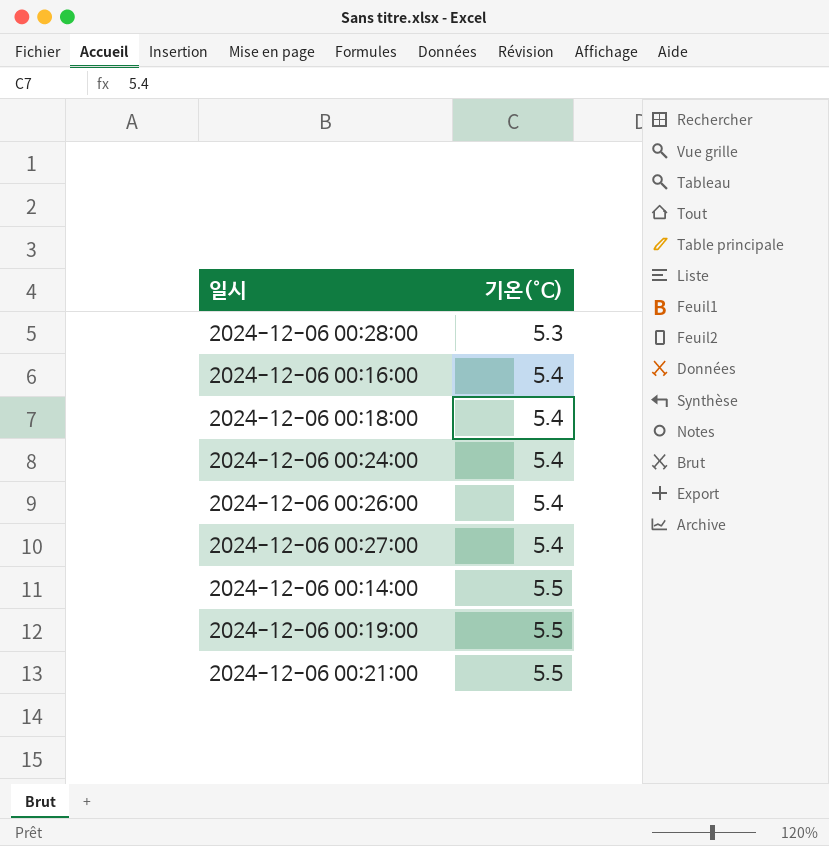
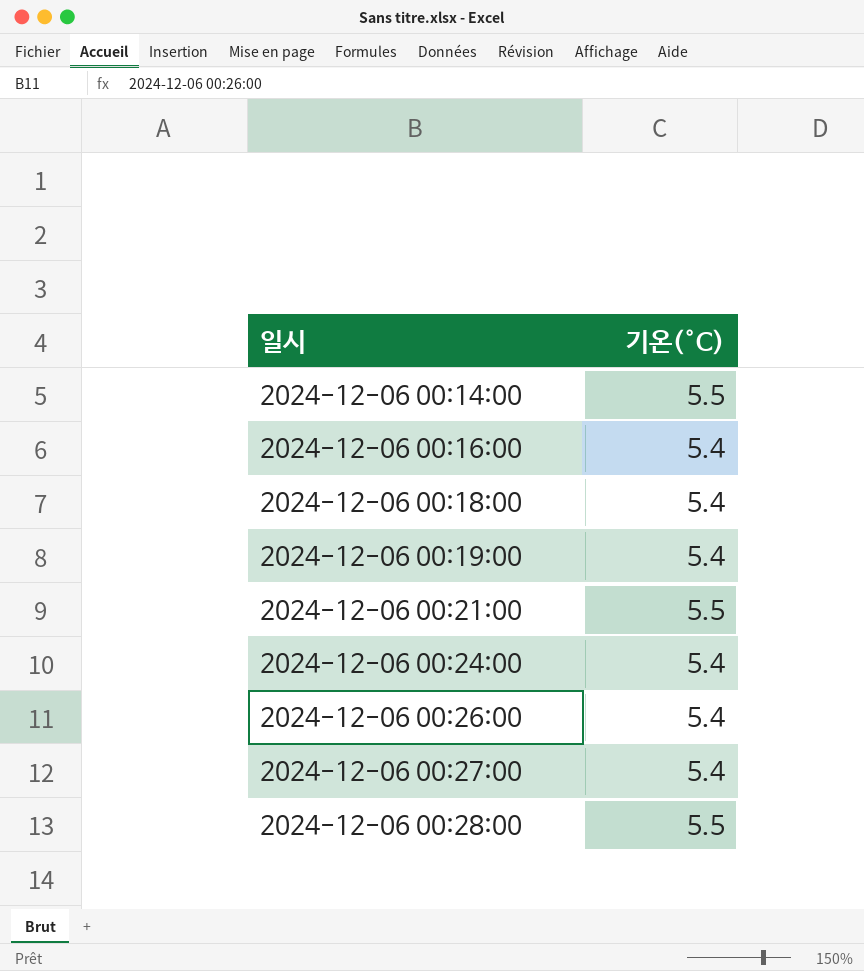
row order: 기온(°C) ascending -> 일시 ascending
2024-12-06 00:19:00 | 기온(°C): 5.5 -> 5.4
2024-12-06 00:28:00 | 기온(°C): 5.3 -> 5.5

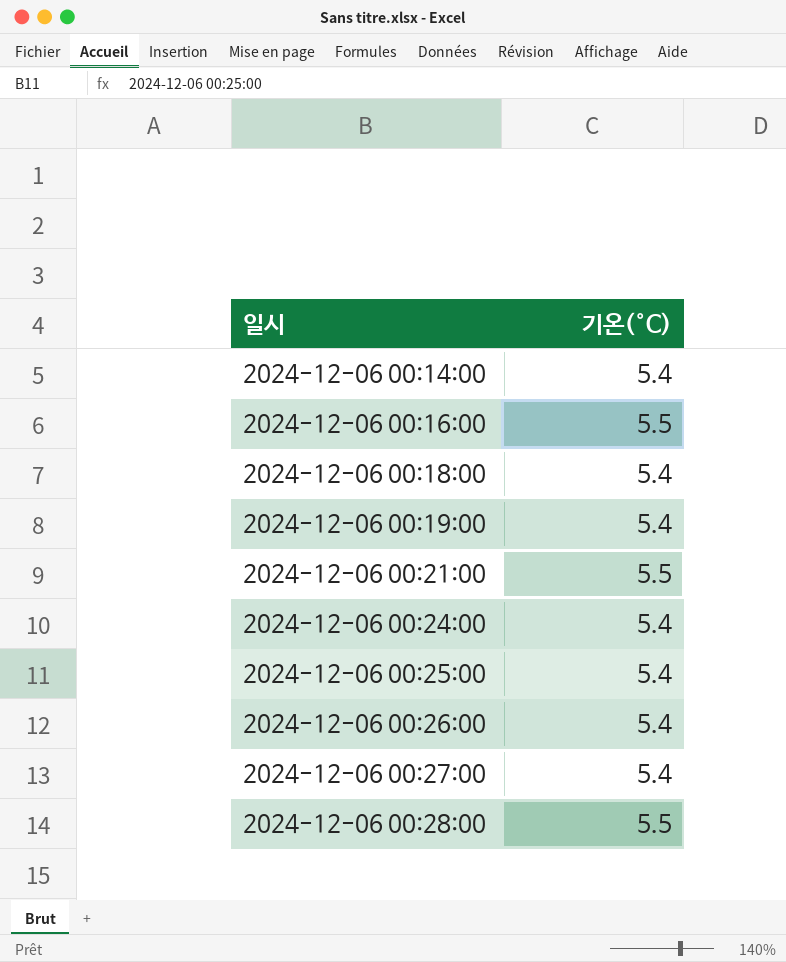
2024-12-06 00:14:00 | 기온(°C): 5.5 -> 5.4
2024-12-06 00:16:00 | 기온(°C): 5.4 -> 5.5
row 2024-12-06 00:25:00: none -> 5.4

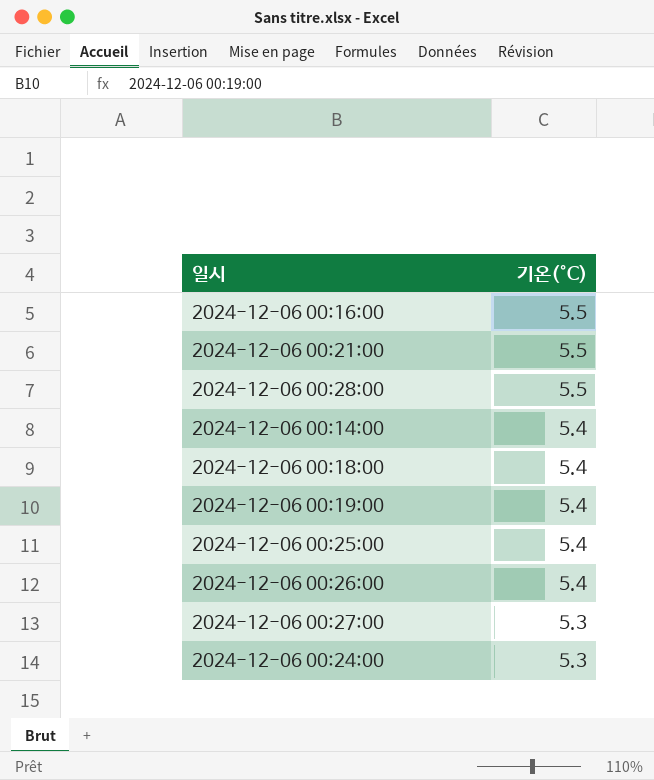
row order: 일시 ascending -> 기온(°C) descending
2024-12-06 00:27:00 | 기온(°C): 5.4 -> 5.3
2024-12-06 00:24:00 | 기온(°C): 5.4 -> 5.3

